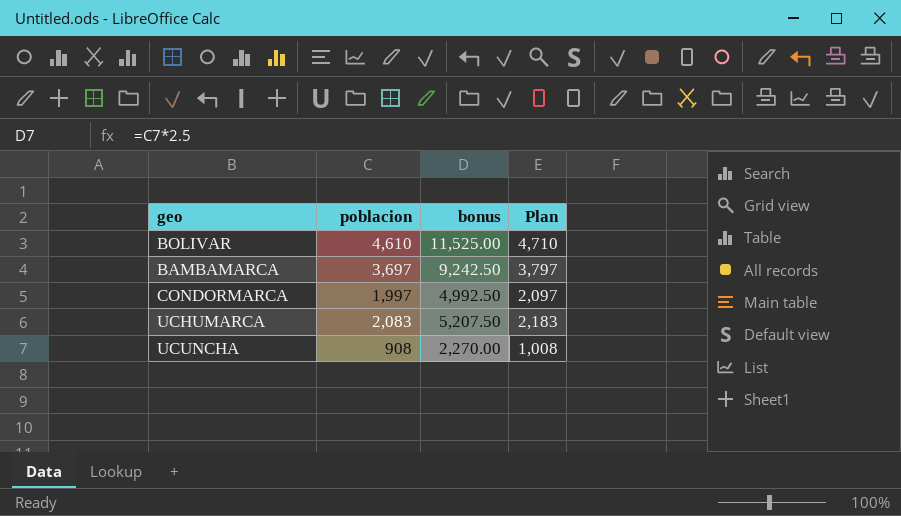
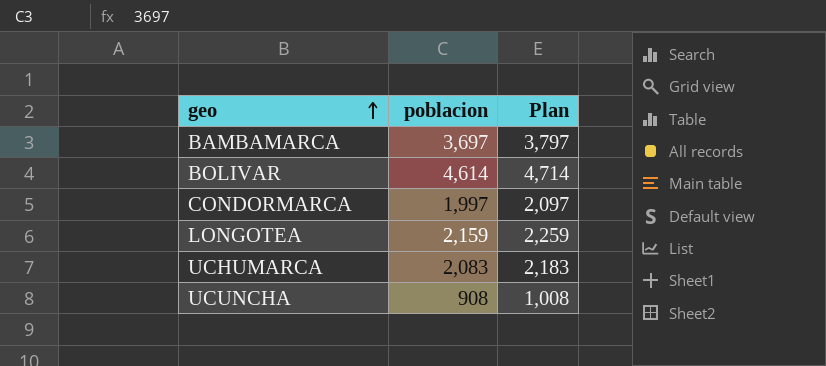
row order: none -> geo ascending
column bonus | formula: [poblacion] * 2.5 -> none
BOLIVAR | poblacion: 4,610 -> 4,614
BOLIVAR | Plan: 4,710 -> 4,714
row LONGOTEA: none -> 2,159 | 2,259

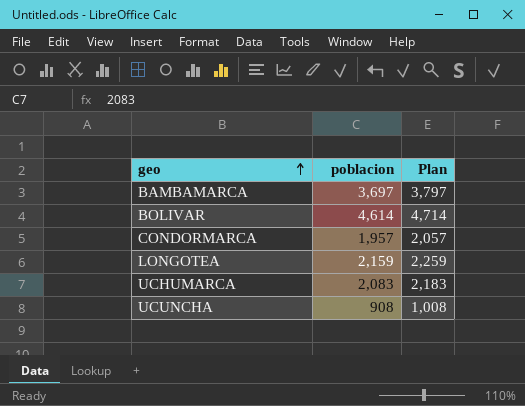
CONDORMARCA | poblacion: 1,997 -> 1,957
CONDORMARCA | Plan: 2,097 -> 2,057

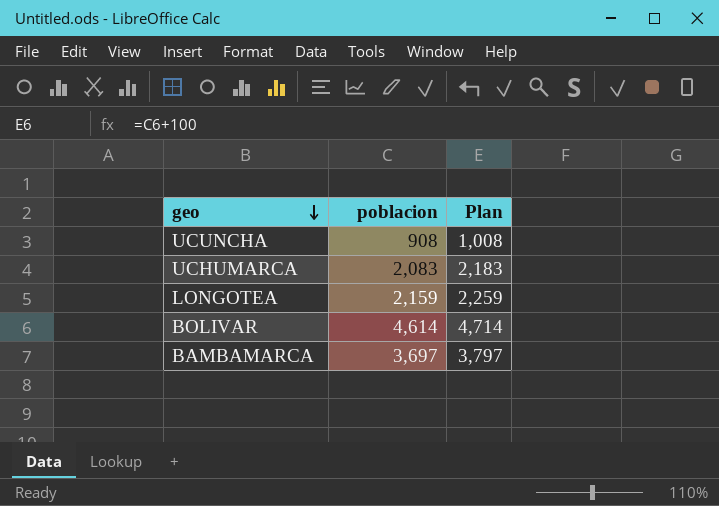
row order: geo ascending -> geo descending
row CONDORMARCA: 1,957 | 2,057 -> none

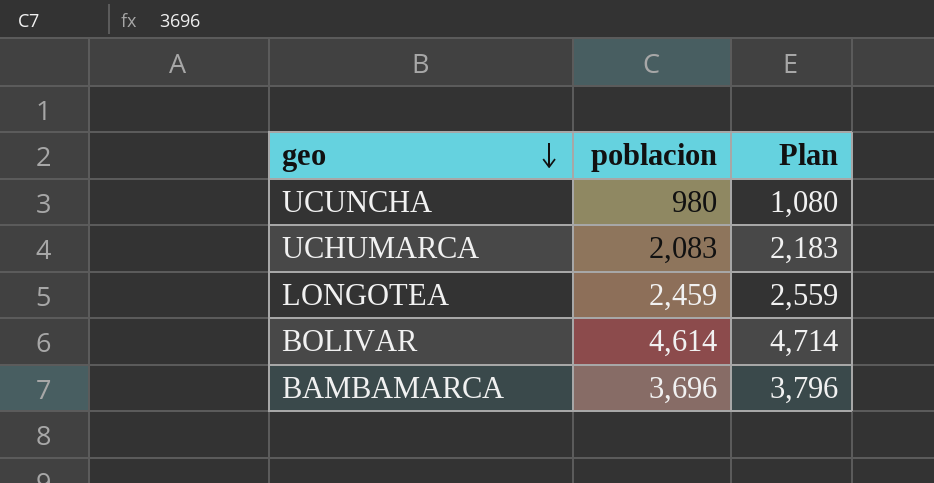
UCUNCHA | poblacion: 908 -> 980
UCUNCHA | Plan: 1,008 -> 1,080
LONGOTEA | poblacion: 2,159 -> 2,459
LONGOTEA | Plan: 2,259 -> 2,559
BAMBAMARCA | poblacion: 3,697 -> 3,696
BAMBAMARCA | Plan: 3,797 -> 3,796

